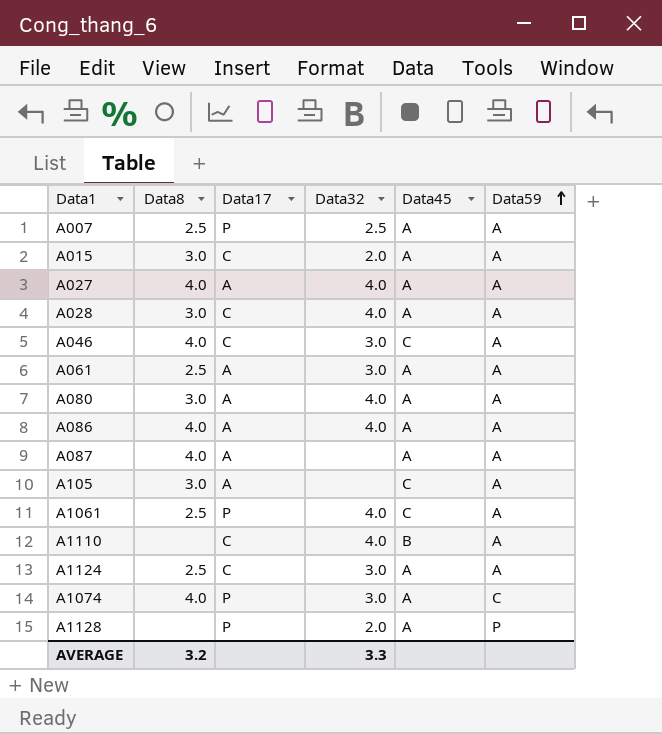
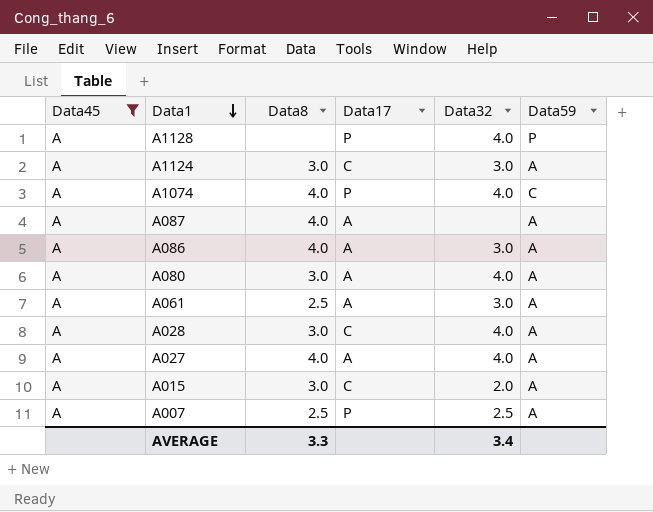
filter: none -> Data45 = A
row order: Data59 ascending -> Data1 descending
column Data45 | position: 5 -> 1
A1128 | Data32: 2.0 -> 4.0
A1124 | Data8: 2.5 -> 3.0
A1074 | Data32: 3.0 -> 4.0
A086 | Data32: 4.0 -> 3.0
AVERAGE | Data8: 3.2 -> 3.3
AVERAGE | Data32: 3.3 -> 3.4

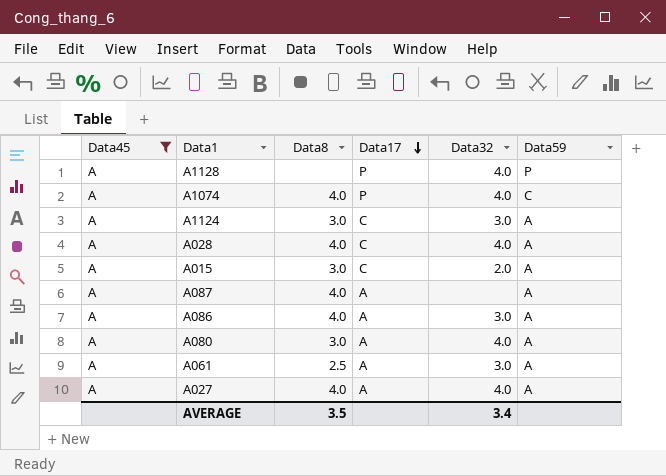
row order: Data1 descending -> Data17 descending
row A007: A | 2.5 | P | 2.5 | A -> none
A028 | Data8: 3.0 -> 4.0
AVERAGE | Data8: 3.3 -> 3.5

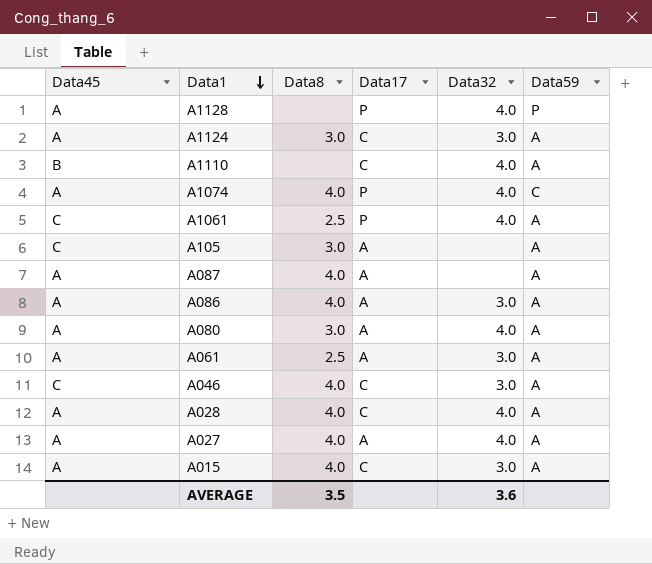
filter: Data45 = A -> none
row order: Data17 descending -> Data1 descending
A015 | Data8: 3.0 -> 4.0
A015 | Data32: 2.0 -> 3.0
AVERAGE | Data32: 3.4 -> 3.6

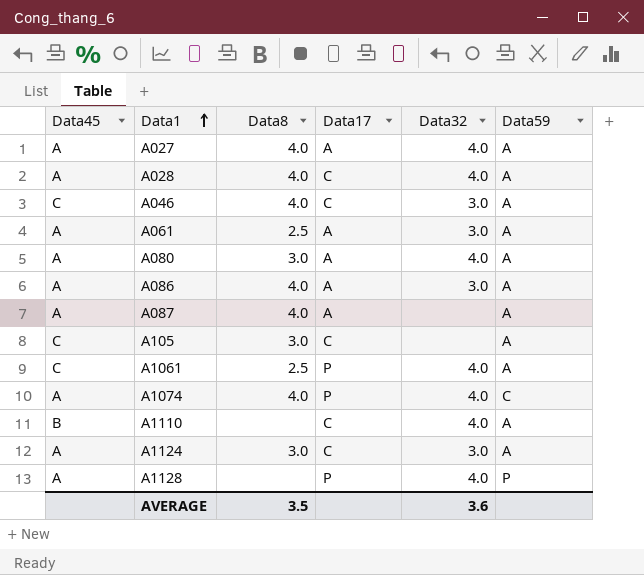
row order: Data1 descending -> Data1 ascending
row A015: A | 4.0 | C | 3.0 | A -> none
A105 | Data17: A -> C

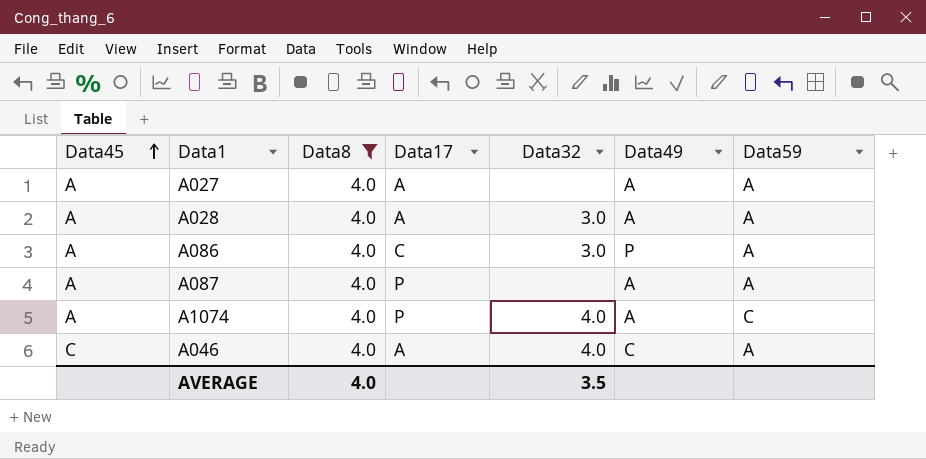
filter: none -> Data8 = 4.0
row order: Data1 ascending -> Data45 ascending
column Data49 | position: none -> 6
A027 | Data32: 4.0 -> none
A028 | Data17: C -> A
A028 | Data32: 4.0 -> 3.0
A086 | Data17: A -> C
A087 | Data17: A -> P
A046 | Data17: C -> A
A046 | Data32: 3.0 -> 4.0
AVERAGE | Data8: 3.5 -> 4.0
AVERAGE | Data32: 3.6 -> 3.5

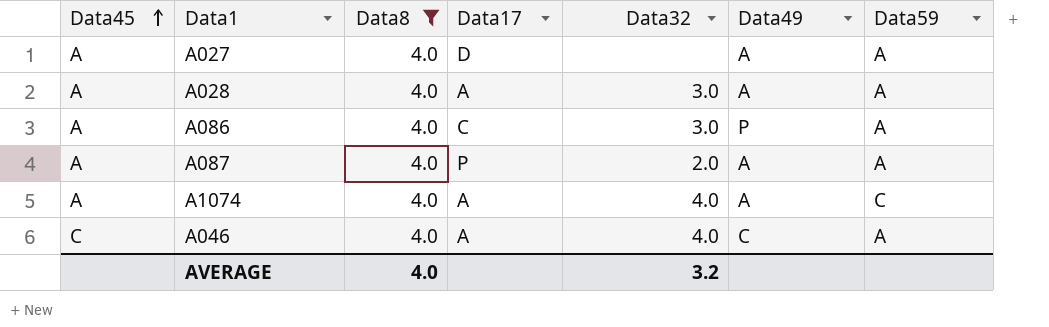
A027 | Data17: A -> D
A087 | Data32: none -> 2.0
A1074 | Data17: P -> A
AVERAGE | Data32: 3.5 -> 3.2

